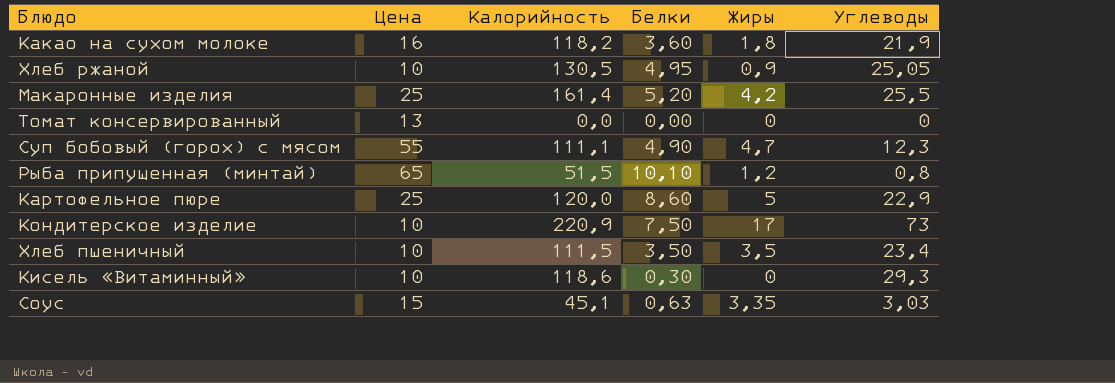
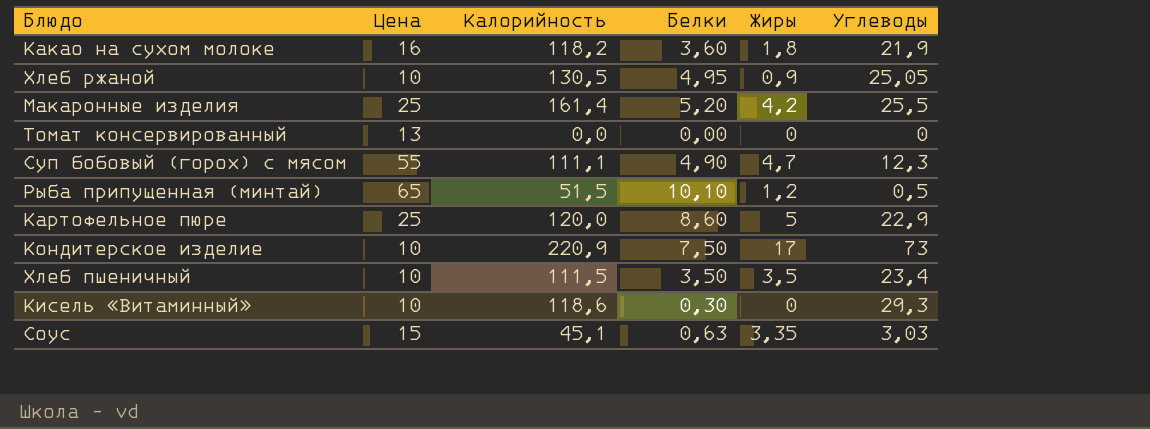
Рыба припущенная (минтай) | Углеводы: 0,8 -> 0,5

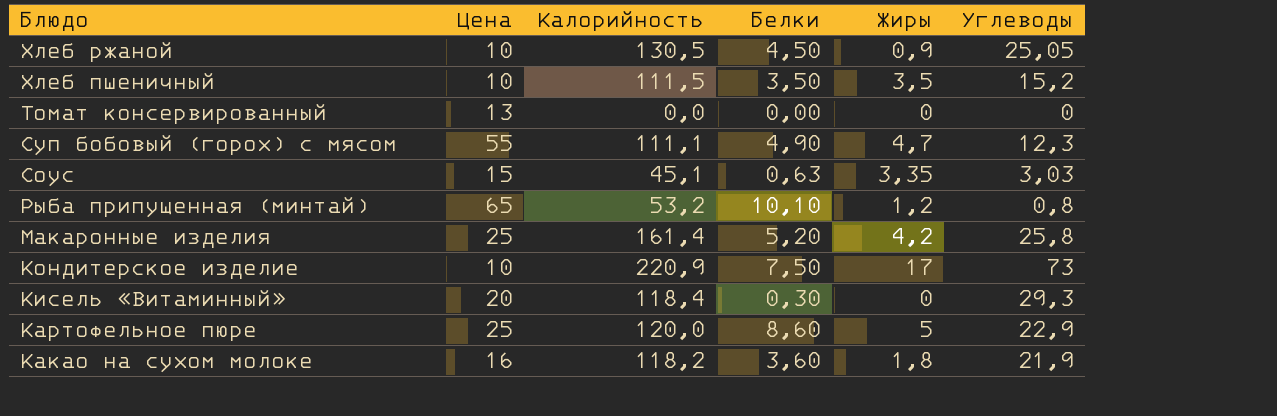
row order: none -> Блюдо descending
Хлеб ржаной | Белки: 4,95 -> 4,50
Хлеб пшеничный | Углеводы: 23,4 -> 15,2
Рыба припущенная (минтай) | Калорийность: 51,5 -> 53,2
Рыба припущенная (минтай) | Углеводы: 0,5 -> 0,8
Макаронные изделия | Углеводы: 25,5 -> 25,8
Кисель «Витаминный» | Цена: 10 -> 20
Кисель «Витаминный» | Калорийность: 118,6 -> 118,4

